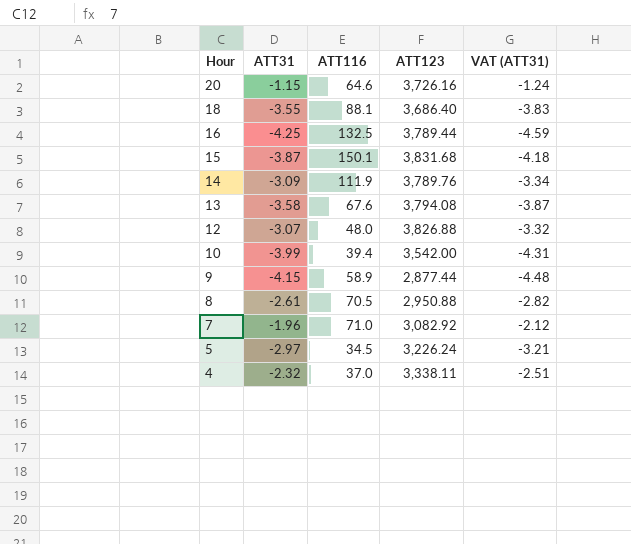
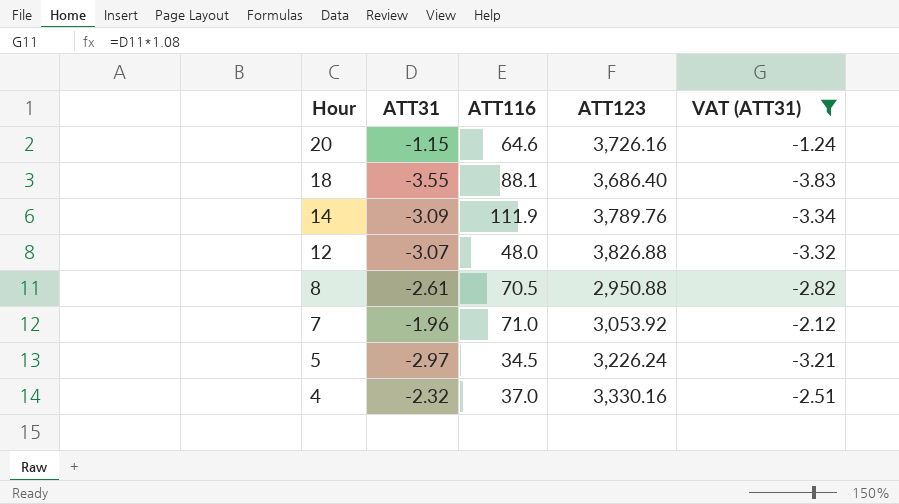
filter: none -> VAT (ATT31) >= -3.83
7 | ATT123: 3,082.92 -> 3,053.92
4 | ATT123: 3,338.11 -> 3,330.16

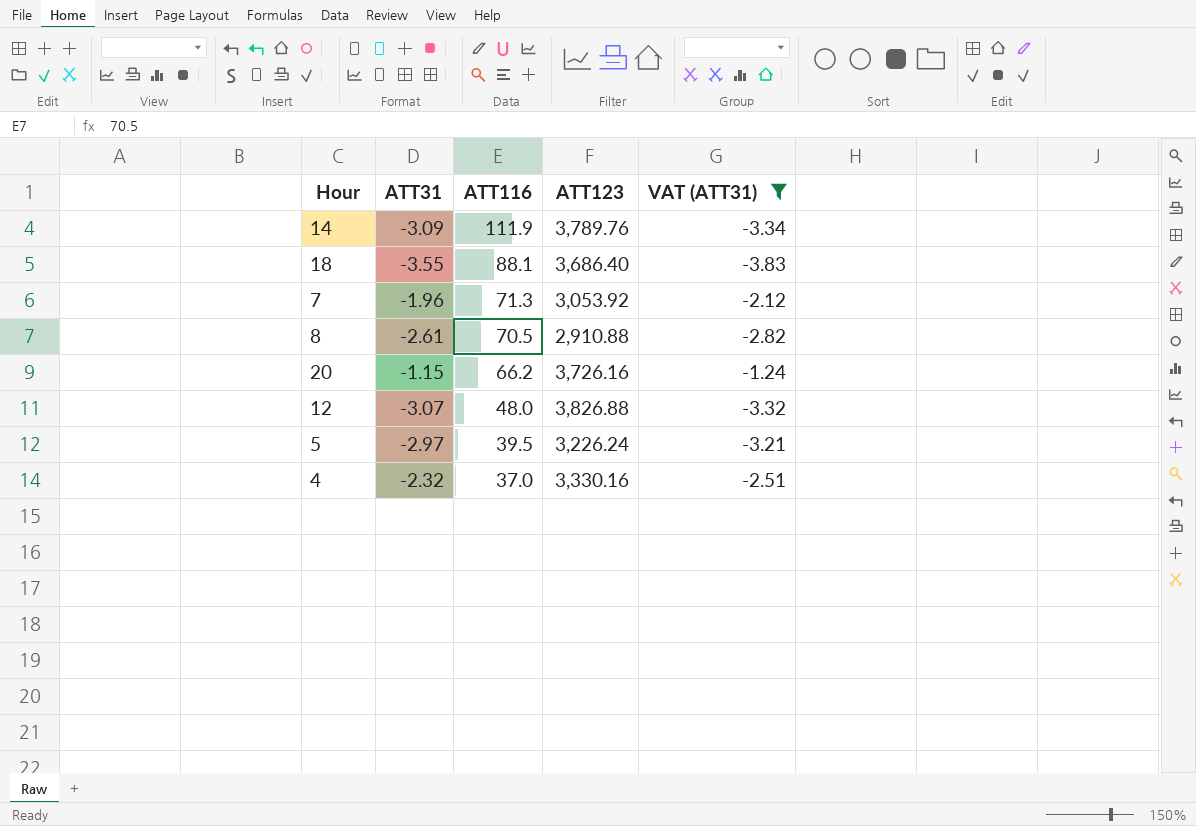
row order: Hour descending -> ATT116 descending
7 | ATT116: 71.0 -> 71.3
8 | ATT123: 2,950.88 -> 2,910.88
20 | ATT116: 64.6 -> 66.2
5 | ATT116: 34.5 -> 39.5

